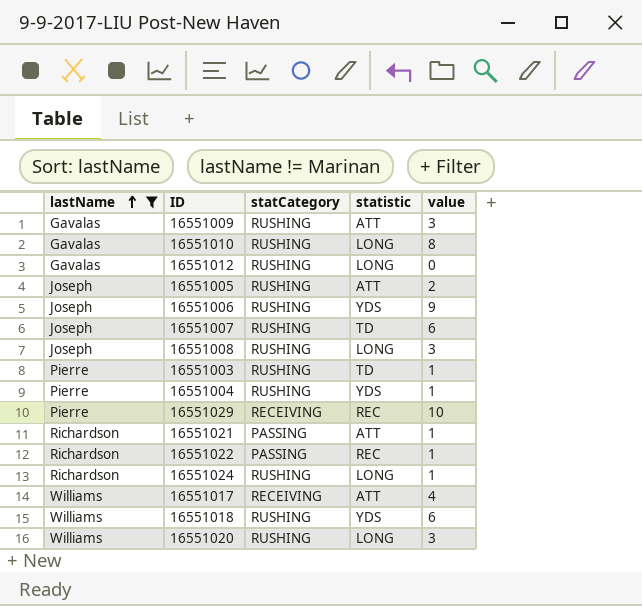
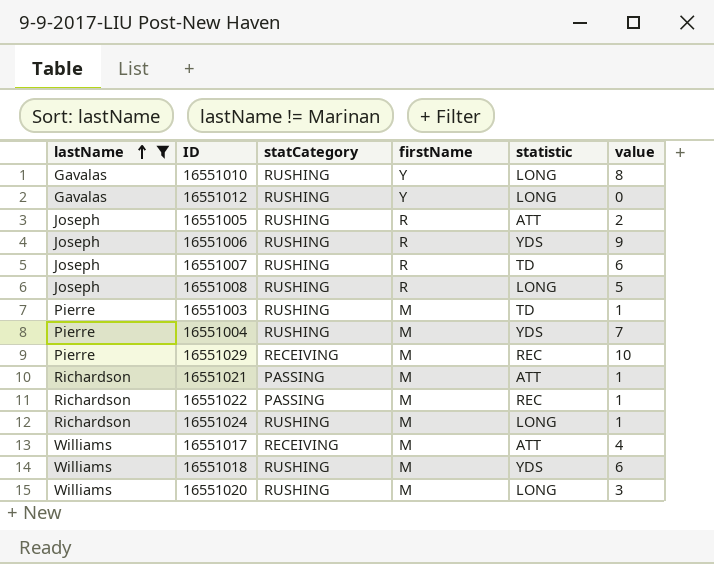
column firstName | position: none -> 4
row 16551009: Gavalas | RUSHING | ATT | 3 -> none
16551008 | value: 3 -> 5
16551004 | value: 1 -> 7

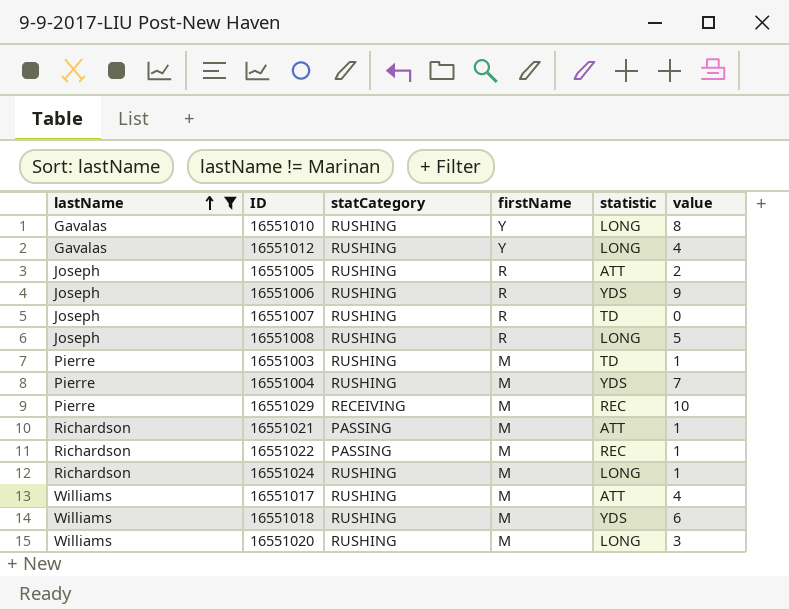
16551012 | value: 0 -> 4
16551007 | value: 6 -> 0
16551017 | statCategory: RECEIVING -> RUSHING

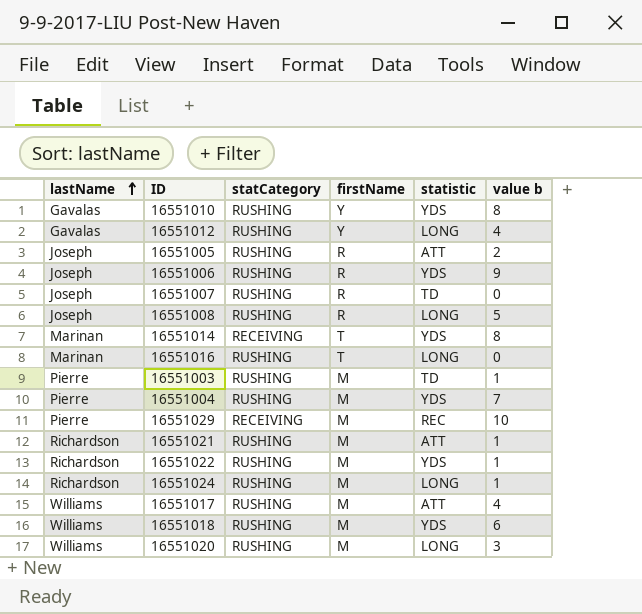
filter: lastName != Marinan -> none
column name: value -> value b
16551010 | statistic: LONG -> YDS
16551021 | statCategory: PASSING -> RUSHING
16551022 | statCategory: PASSING -> RUSHING
16551022 | statistic: REC -> YDS

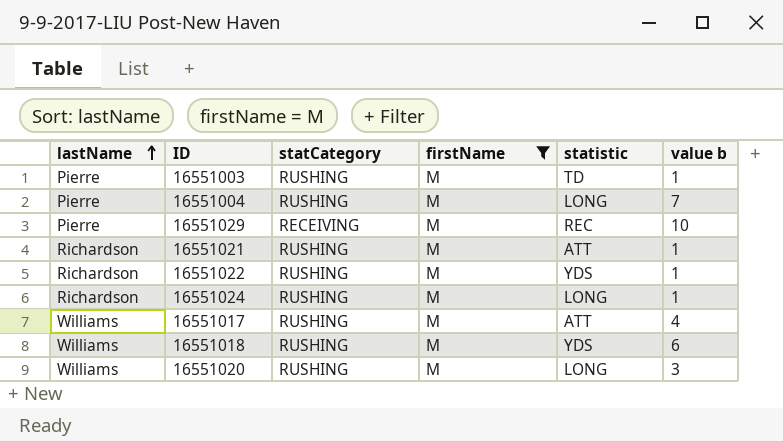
filter: none -> firstName = M
16551004 | statistic: YDS -> LONG

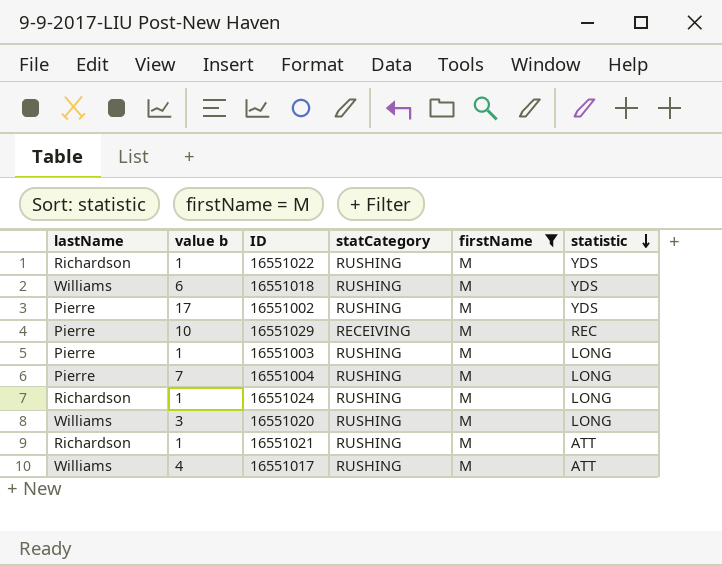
row order: lastName ascending -> statistic descending
column value b | position: 6 -> 2
row 16551002: none -> Pierre | 17 | RUSHING | M | YDS
16551003 | statistic: TD -> LONG

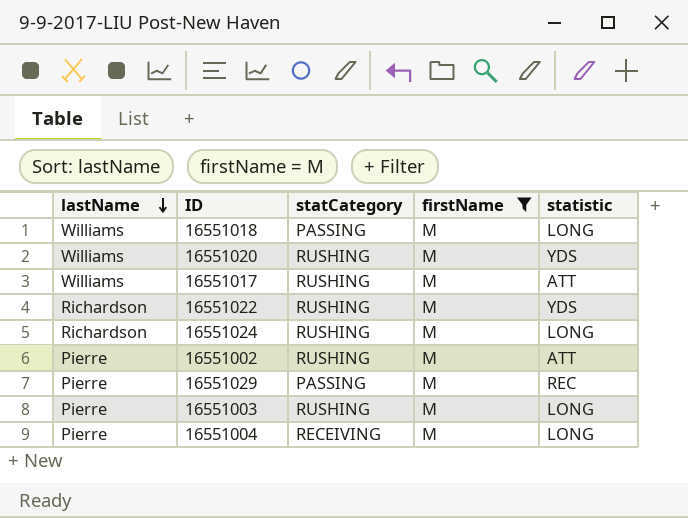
row order: statistic descending -> lastName descending
column value b | position: 2 -> none
row 16551021: Richardson | 1 | RUSHING | M | ATT -> none
16551018 | statCategory: RUSHING -> PASSING
16551018 | statistic: YDS -> LONG
16551020 | statistic: LONG -> YDS
16551002 | statistic: YDS -> ATT
16551029 | statCategory: RECEIVING -> PASSING
16551004 | statCategory: RUSHING -> RECEIVING

